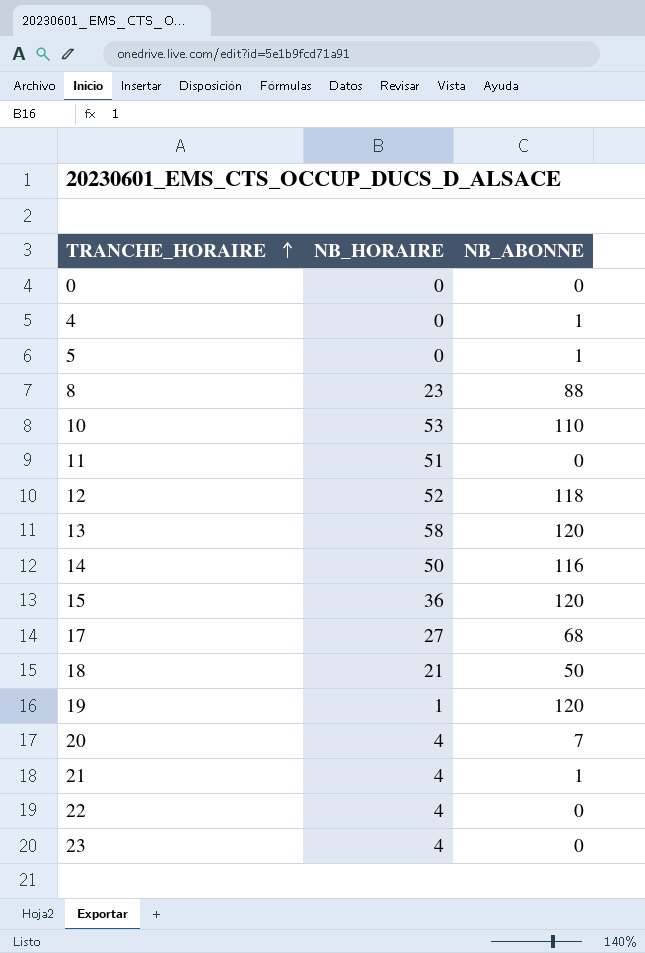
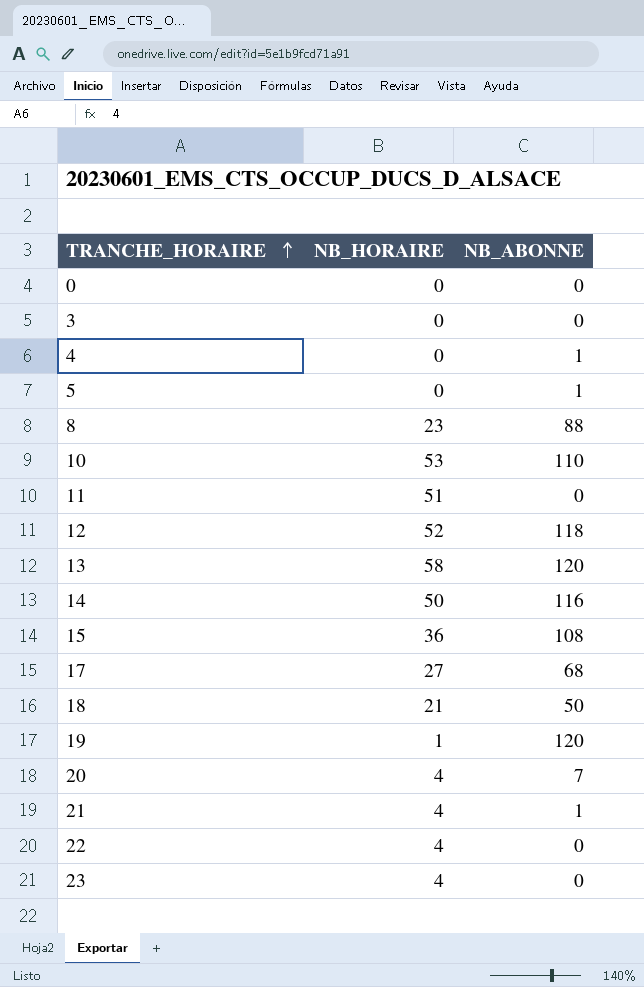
row 3: none -> 0 | 0
15 | NB_ABONNE: 120 -> 108

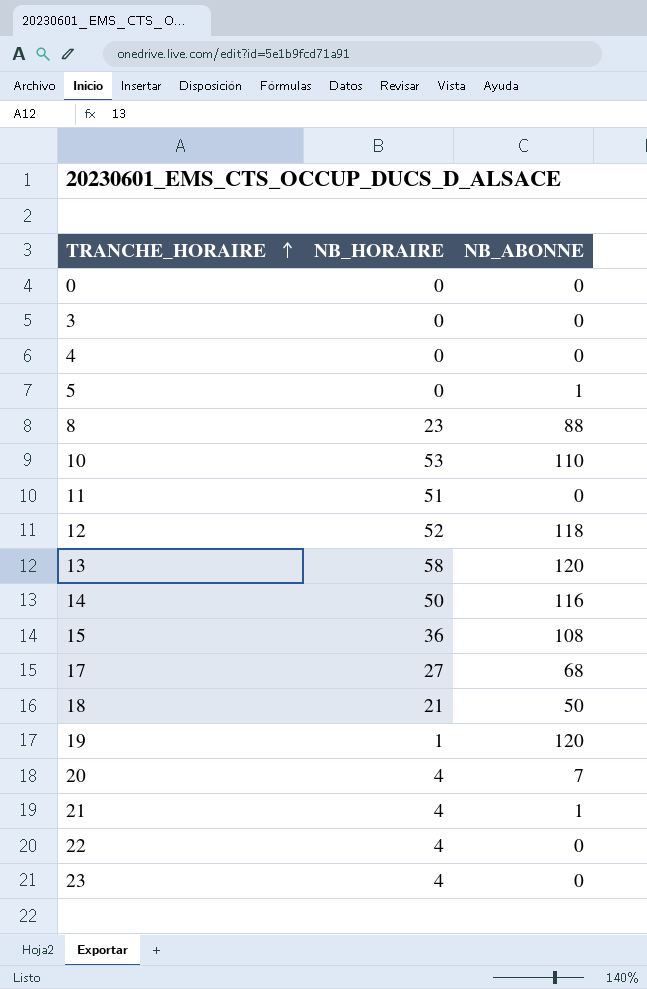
4 | NB_ABONNE: 1 -> 0

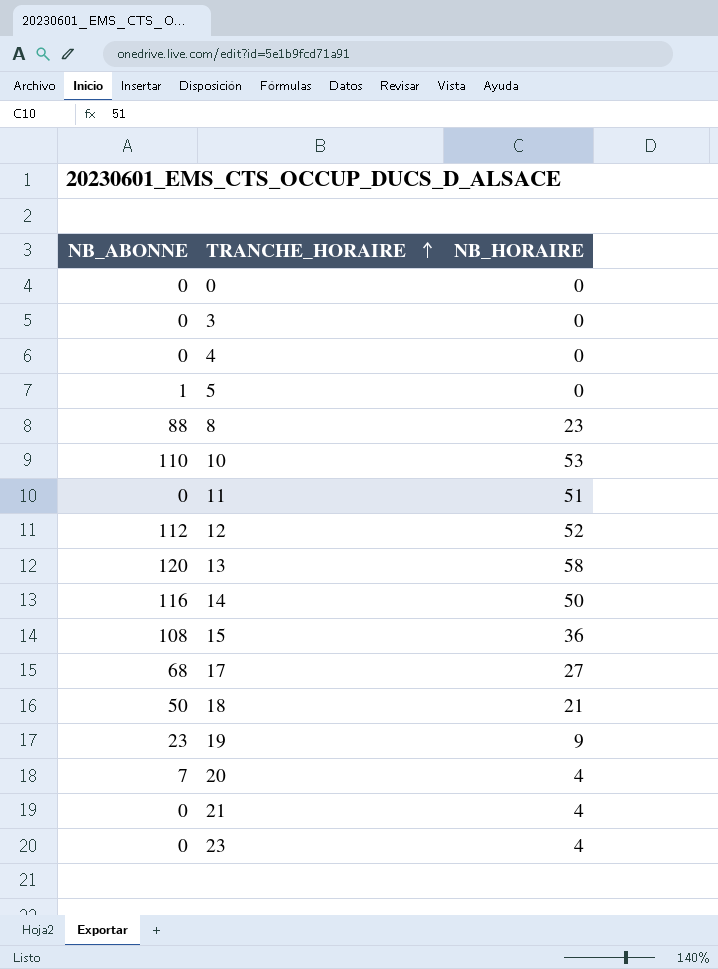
column NB_ABONNE | position: 3 -> 1
row 22: 4 | 0 -> none
12 | NB_ABONNE: 118 -> 112
19 | NB_ABONNE: 120 -> 23
19 | NB_HORAIRE: 1 -> 9
21 | NB_ABONNE: 1 -> 0

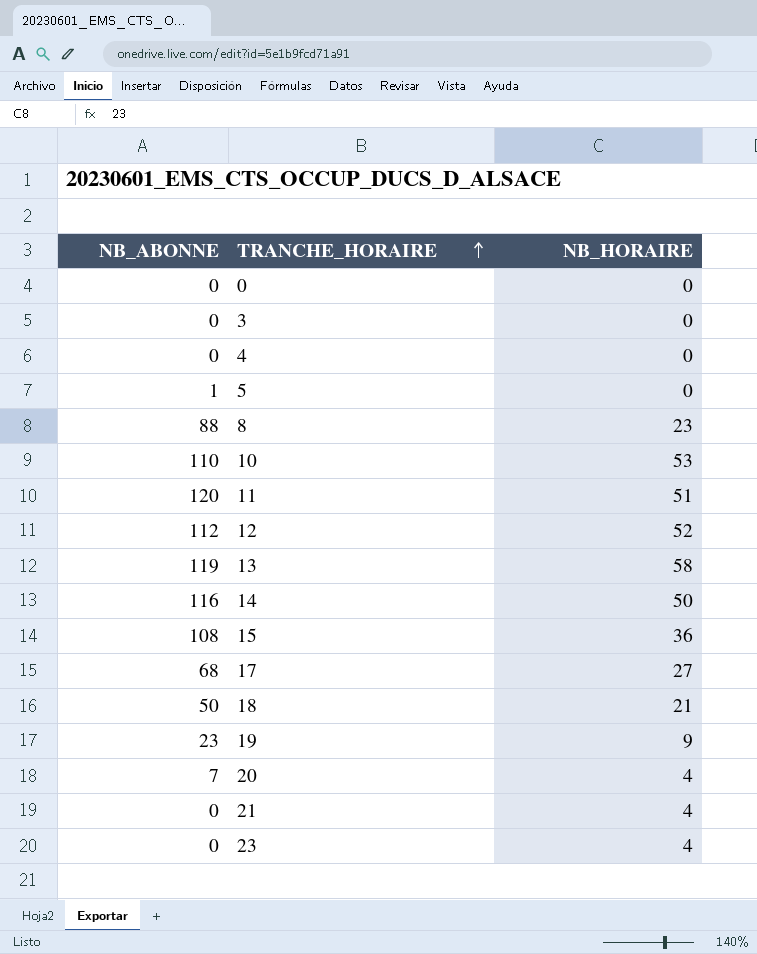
11 | NB_ABONNE: 0 -> 120
13 | NB_ABONNE: 120 -> 119

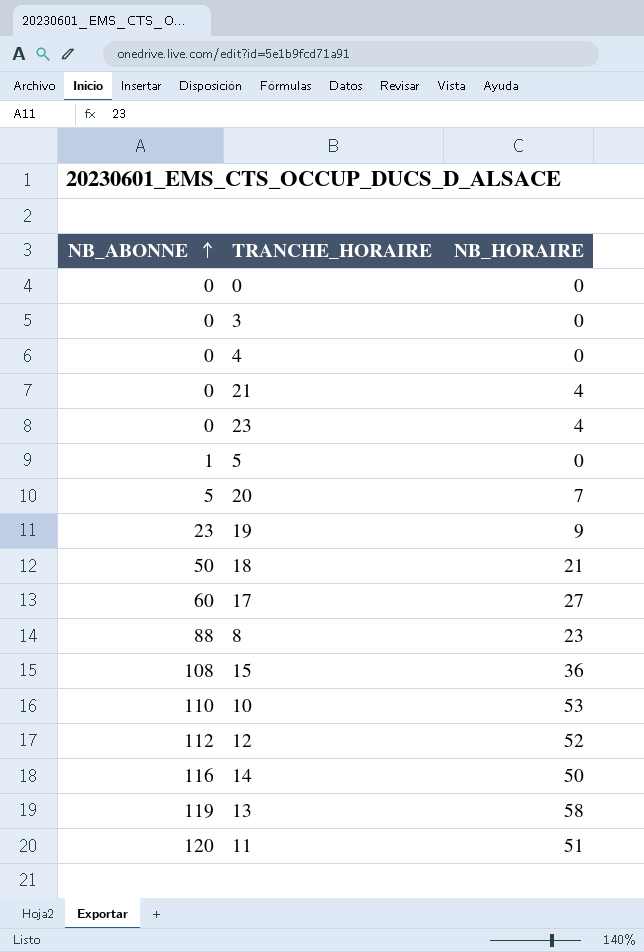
row order: TRANCHE_HORAIRE ascending -> NB_ABONNE ascending
20 | NB_ABONNE: 7 -> 5
20 | NB_HORAIRE: 4 -> 7
17 | NB_ABONNE: 68 -> 60

